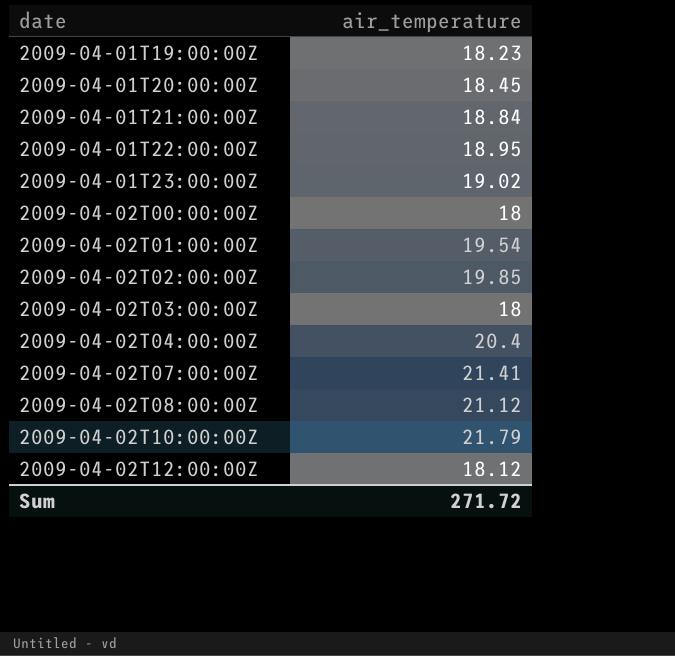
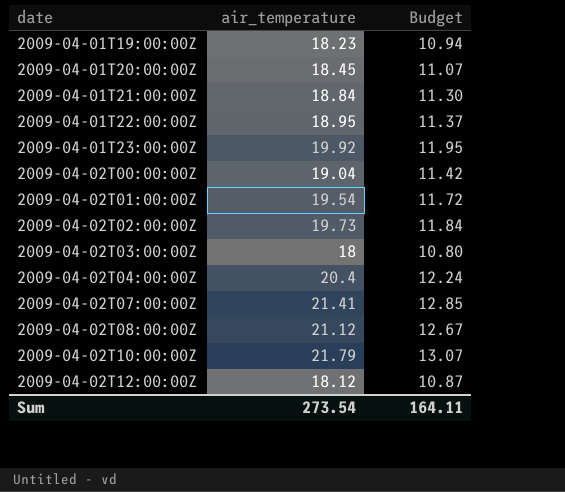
column Budget | formula: none -> [air_temperature] * 0.6
2009-04-01T23:00:00Z | air_temperature: 19.02 -> 19.92
2009-04-02T00:00:00Z | air_temperature: 18 -> 19.04
2009-04-02T02:00:00Z | air_temperature: 19.85 -> 19.73
Sum | air_temperature: 271.72 -> 273.54

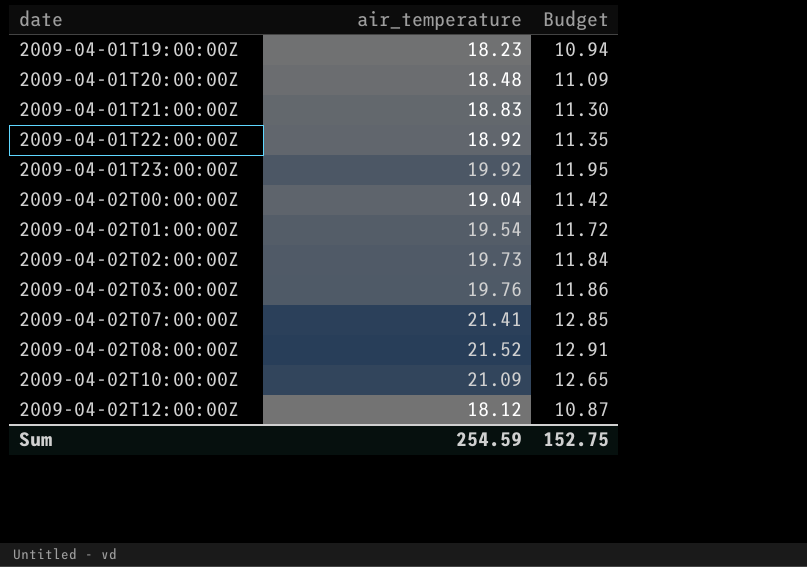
row 2009-04-02T04:00:00Z: 20.4 | 12.24 -> none
2009-04-01T20:00:00Z | air_temperature: 18.45 -> 18.48
2009-04-01T20:00:00Z | Budget: 11.07 -> 11.09
2009-04-01T21:00:00Z | air_temperature: 18.84 -> 18.83
2009-04-01T22:00:00Z | air_temperature: 18.95 -> 18.92
2009-04-01T22:00:00Z | Budget: 11.37 -> 11.35
2009-04-02T03:00:00Z | air_temperature: 18 -> 19.76
2009-04-02T03:00:00Z | Budget: 10.80 -> 11.86
2009-04-02T08:00:00Z | air_temperature: 21.12 -> 21.52
2009-04-02T08:00:00Z | Budget: 12.67 -> 12.91
2009-04-02T10:00:00Z | air_temperature: 21.79 -> 21.09
2009-04-02T10:00:00Z | Budget: 13.07 -> 12.65
Sum | air_temperature: 273.54 -> 254.59
Sum | Budget: 164.11 -> 152.75

